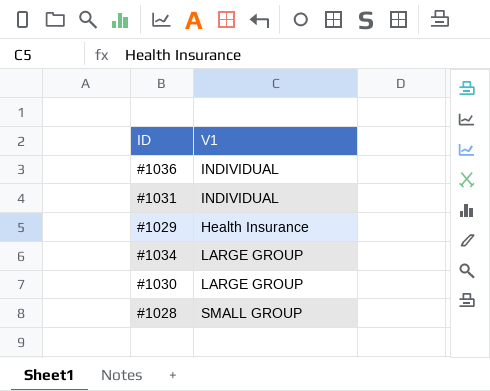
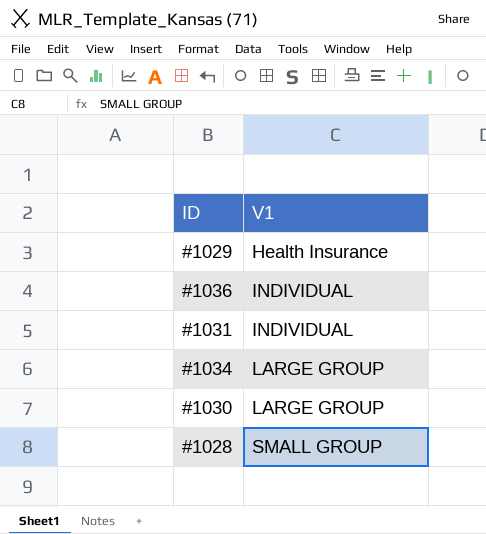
row order: none -> V1 ascending

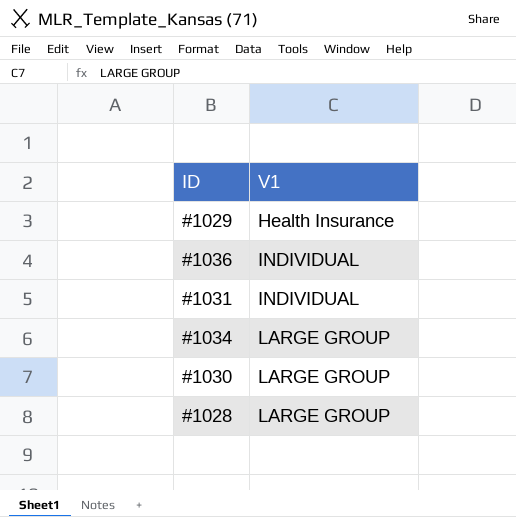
#1028 | V1: SMALL GROUP -> LARGE GROUP

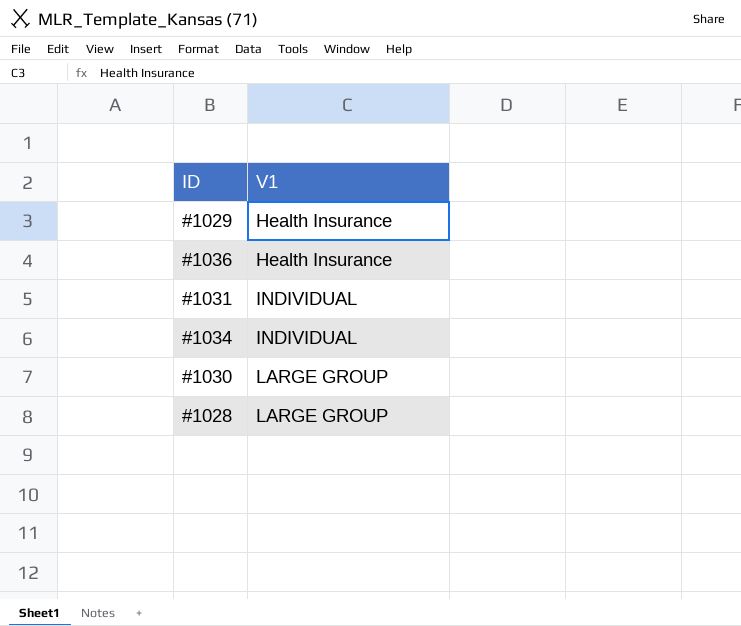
#1036 | V1: INDIVIDUAL -> Health Insurance
#1034 | V1: LARGE GROUP -> INDIVIDUAL

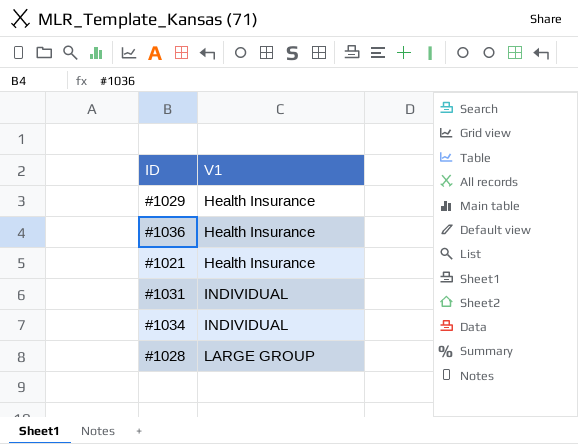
row #1030: LARGE GROUP -> none
row #1021: none -> Health Insurance

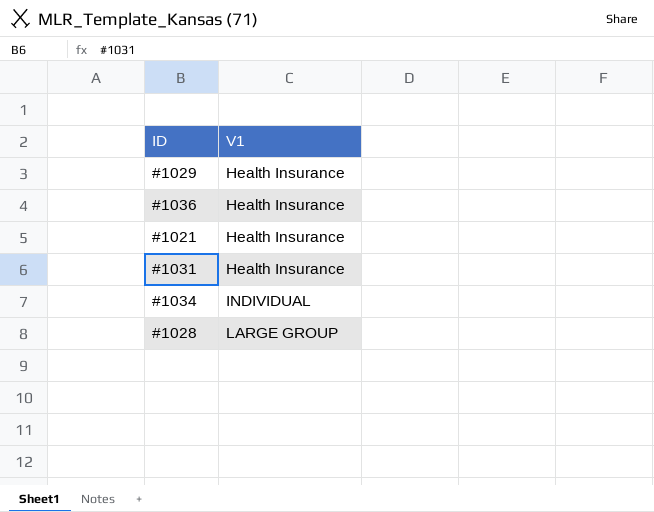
#1031 | V1: INDIVIDUAL -> Health Insurance

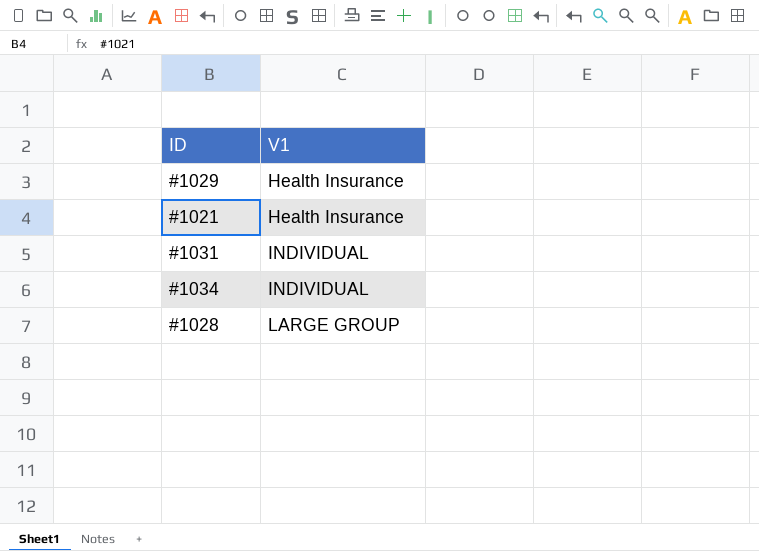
row #1036: Health Insurance -> none
#1031 | V1: Health Insurance -> INDIVIDUAL

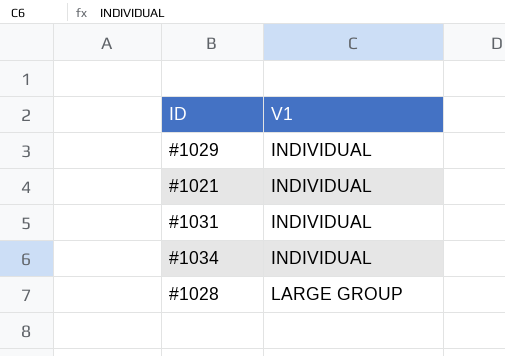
#1029 | V1: Health Insurance -> INDIVIDUAL
#1021 | V1: Health Insurance -> INDIVIDUAL

